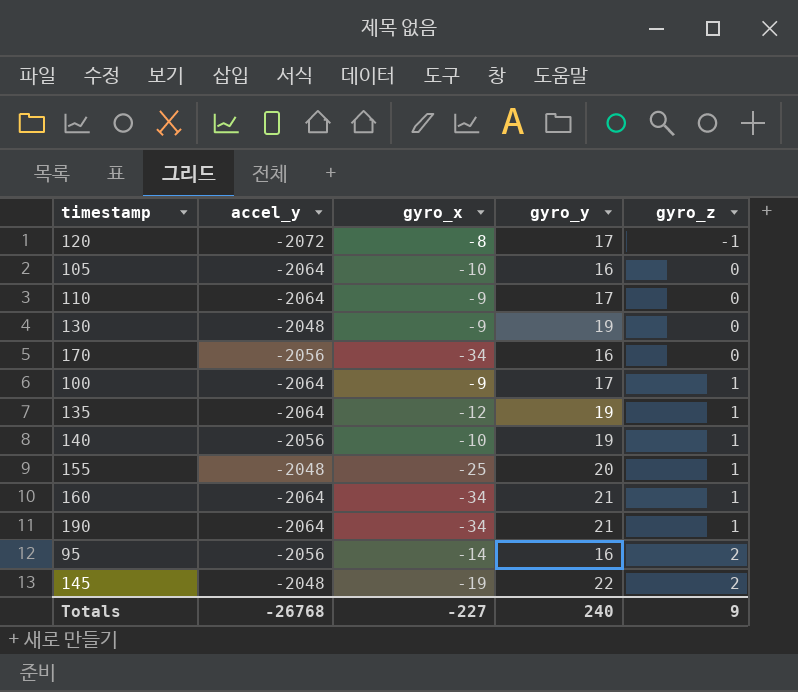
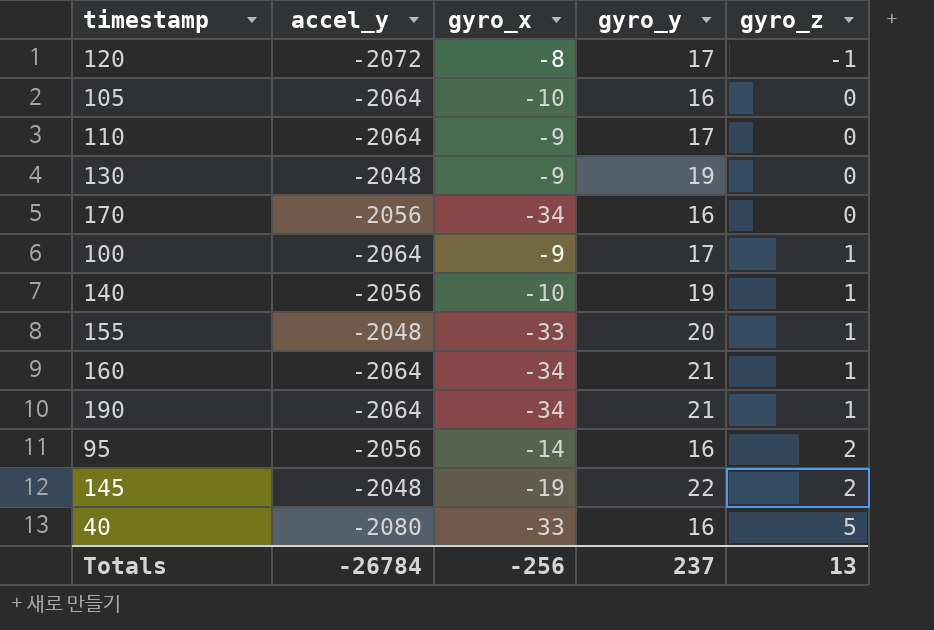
row 135: -2064 | -12 | 19 | 1 -> none
155 | gyro_x: -25 -> -33
row 40: none -> -2080 | -33 | 16 | 5
Totals | accel_y: -26768 -> -26784
Totals | gyro_x: -227 -> -256
Totals | gyro_y: 240 -> 237
Totals | gyro_z: 9 -> 13

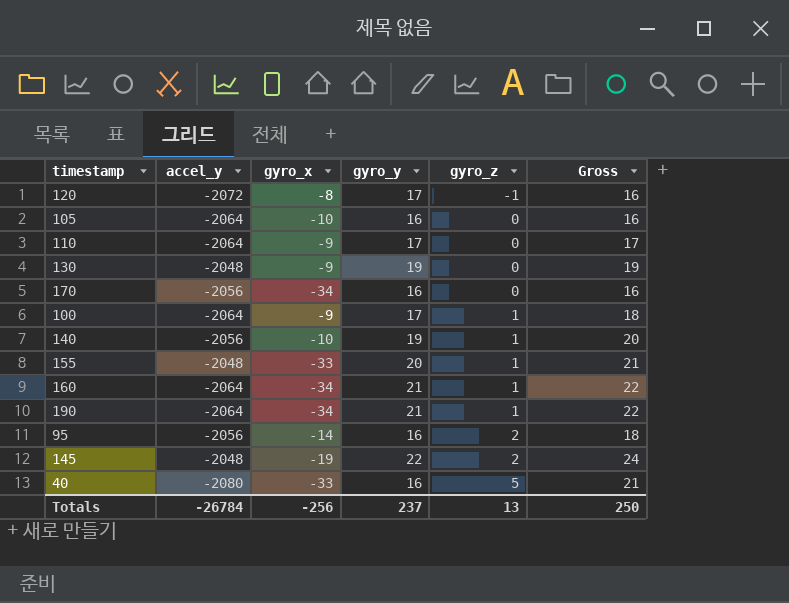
column Gross | formula: none -> [gyro_y] + [gyro_z]

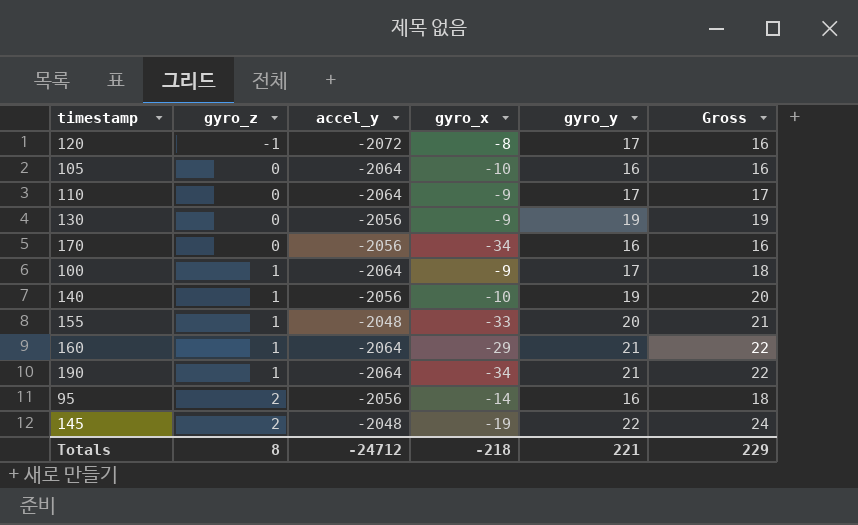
column gyro_z | position: 5 -> 2
row 40: -2080 | -33 | 16 | 5 | 21 -> none
130 | accel_y: -2048 -> -2056
160 | gyro_x: -34 -> -29
Totals | gyro_z: 13 -> 8
Totals | accel_y: -26784 -> -24712
Totals | gyro_x: -256 -> -218
Totals | gyro_y: 237 -> 221
Totals | Gross: 250 -> 229

